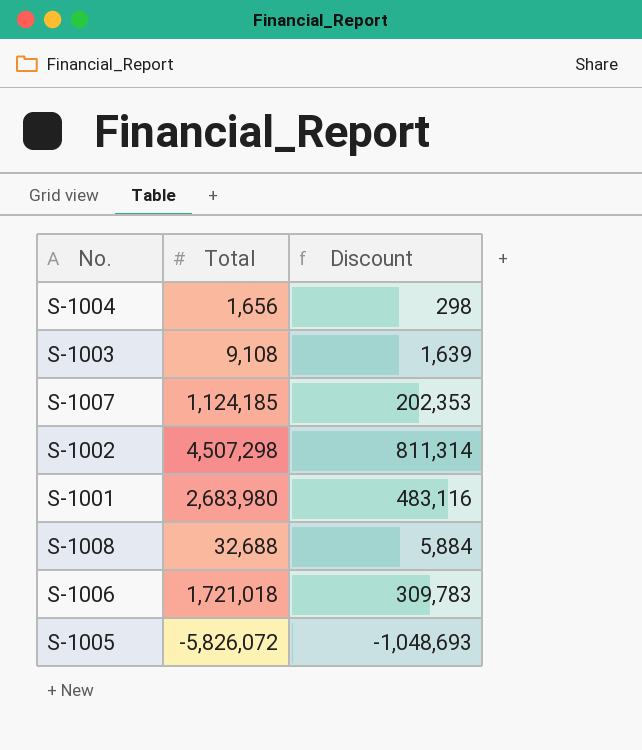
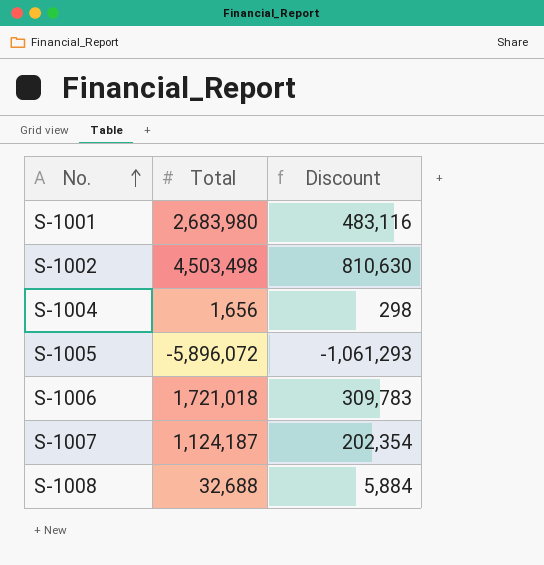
row order: none -> No. ascending
row S-1003: 9,108 | 1,639 -> none
S-1002 | Total: 4,507,298 -> 4,503,498
S-1002 | Discount: 811,314 -> 810,630
S-1005 | Total: -5,826,072 -> -5,896,072
S-1005 | Discount: -1,048,693 -> -1,061,293
S-1007 | Total: 1,124,185 -> 1,124,187
S-1007 | Discount: 202,353 -> 202,354

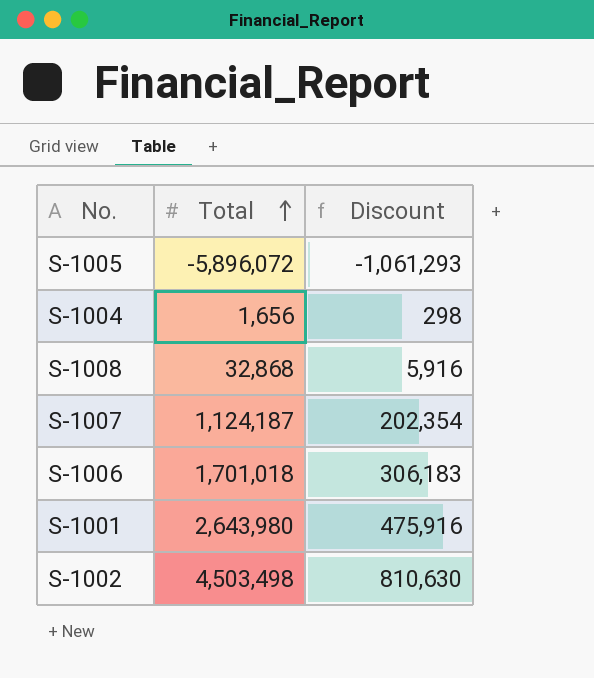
row order: No. ascending -> Total ascending
S-1008 | Total: 32,688 -> 32,868
S-1008 | Discount: 5,884 -> 5,916
S-1006 | Total: 1,721,018 -> 1,701,018
S-1006 | Discount: 309,783 -> 306,183
S-1001 | Total: 2,683,980 -> 2,643,980
S-1001 | Discount: 483,116 -> 475,916

